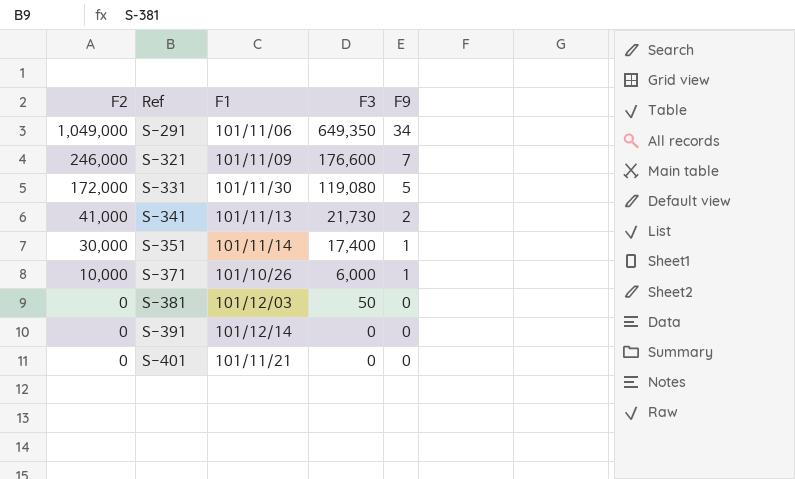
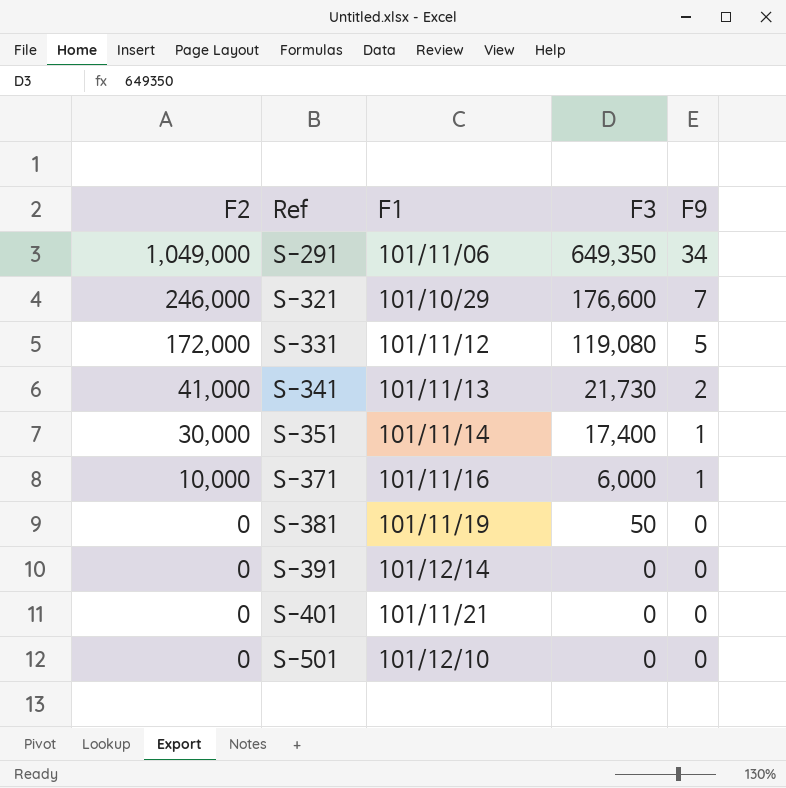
S-321 | F1: 101/11/09 -> 101/10/29
S-331 | F1: 101/11/30 -> 101/11/12
S-371 | F1: 101/10/26 -> 101/11/16
S-381 | F1: 101/12/03 -> 101/11/19
row S-501: none -> 0 | 101/12/10 | 0 | 0

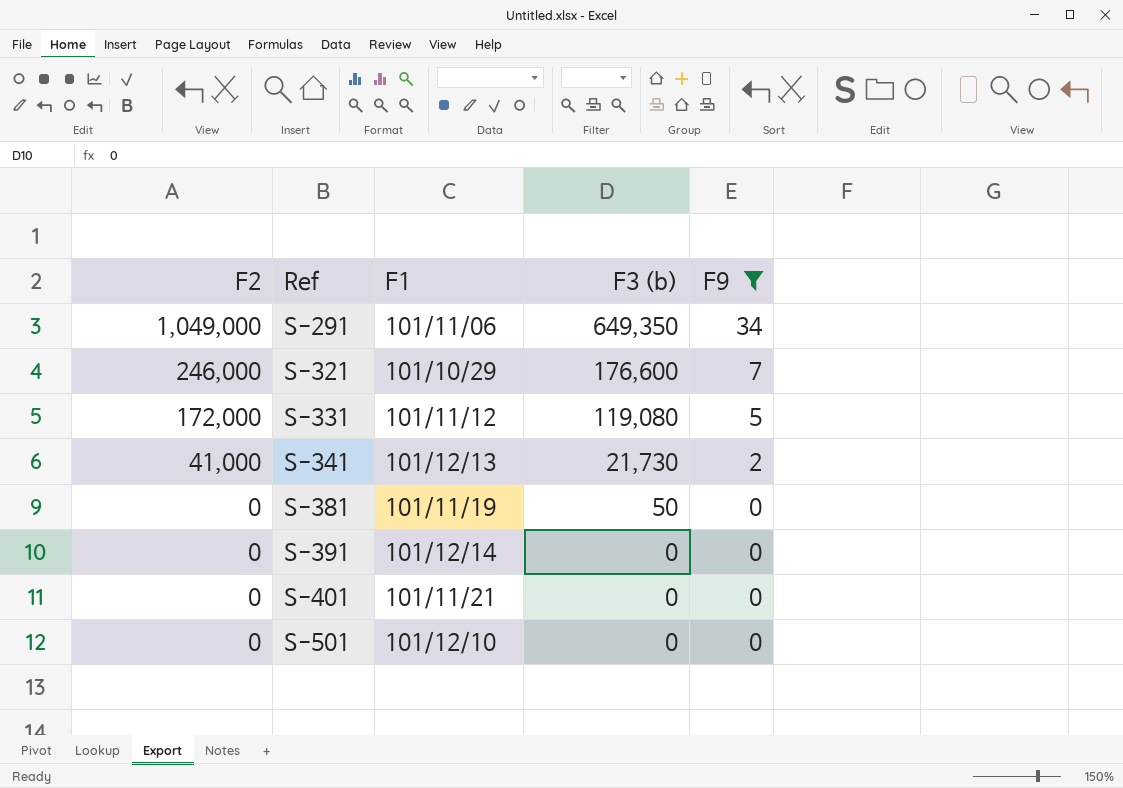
filter: none -> F9 != 1
column name: F3 -> F3 (b)
S-341 | F1: 101/11/13 -> 101/12/13

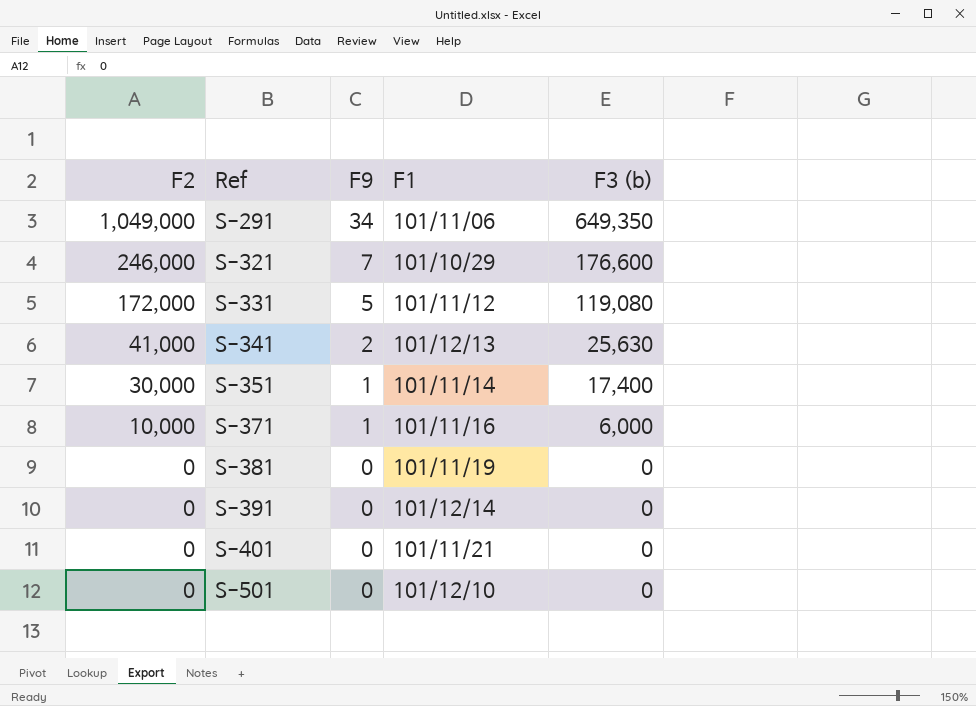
filter: F9 != 1 -> none
column F9 | position: 5 -> 3
S-341 | F3 (b): 21,730 -> 25,630
S-381 | F3 (b): 50 -> 0

